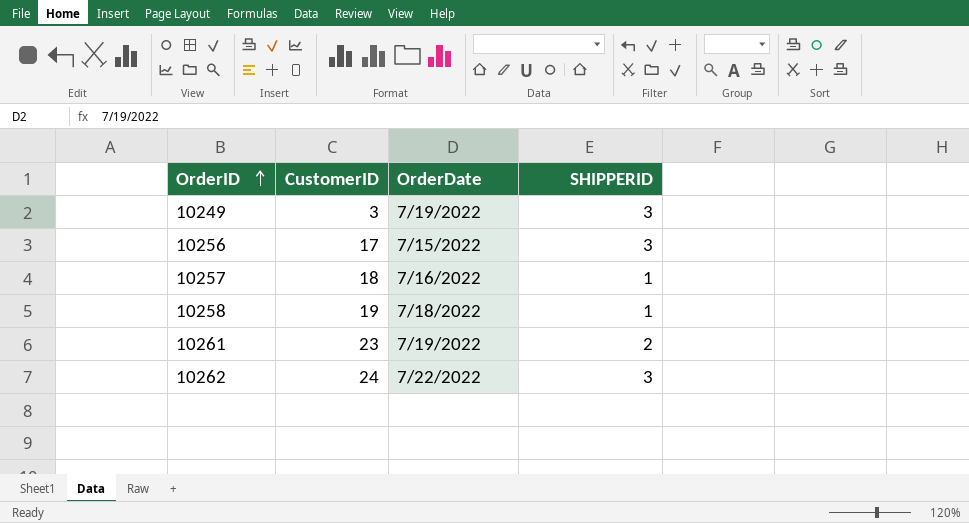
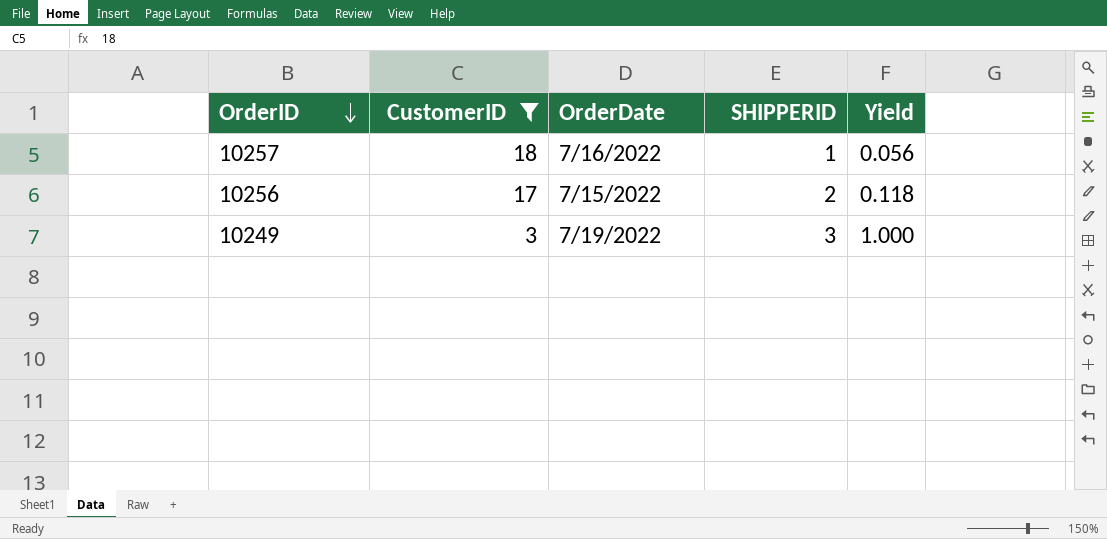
filter: none -> CustomerID <= 18
row order: OrderID ascending -> OrderID descending
column Yield | formula: none -> [SHIPPERID] / [CustomerID]
10256 | SHIPPERID: 3 -> 2

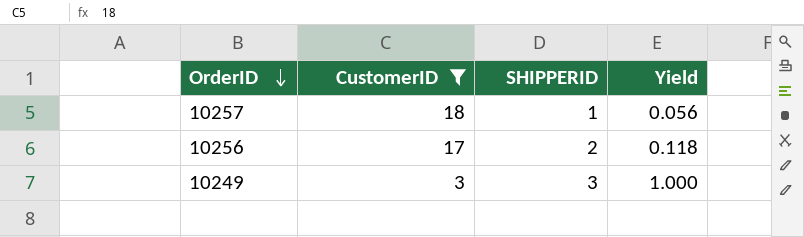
column OrderDate | position: 3 -> none

